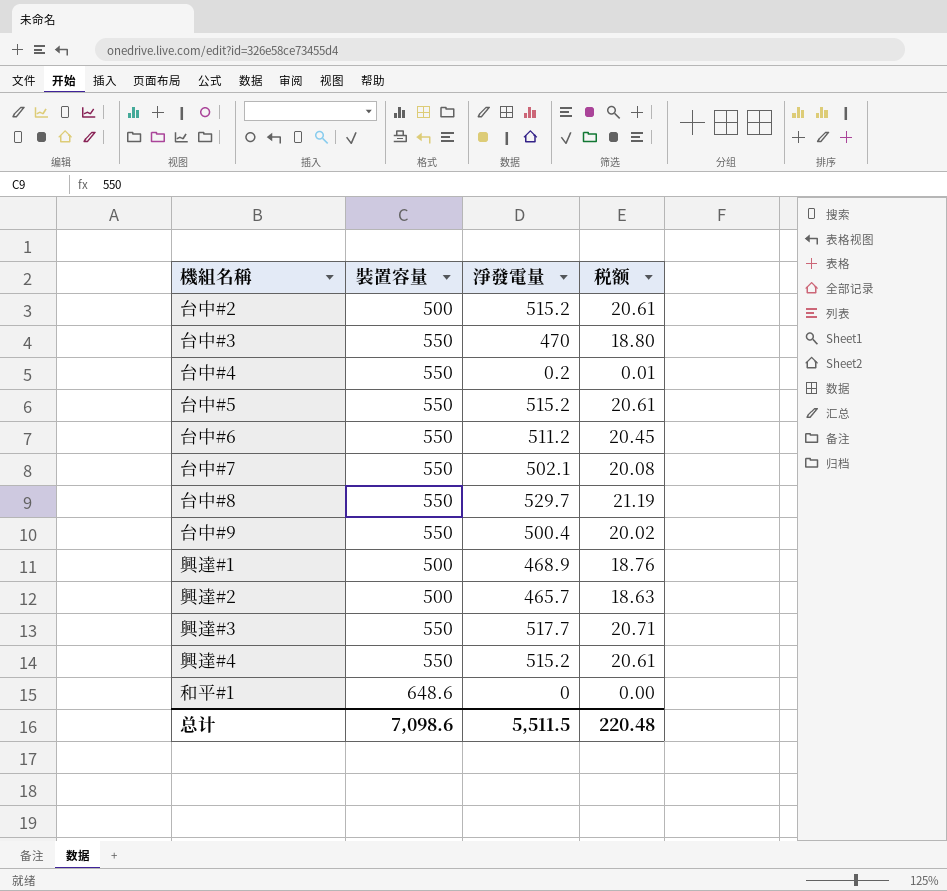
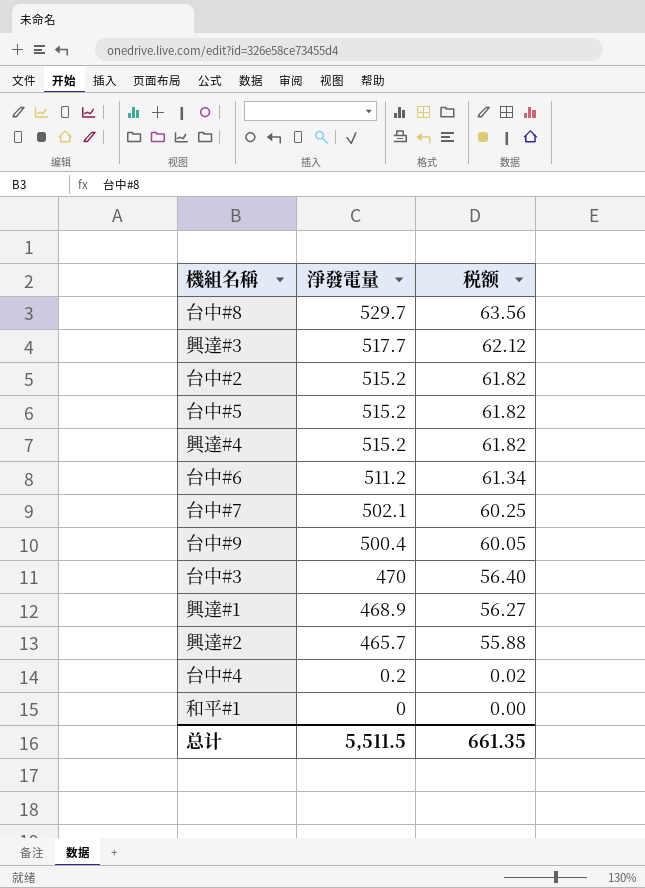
row order: none -> 淨發電量 descending
column 裝置容量 | position: 2 -> none
column 税额 | formula: [淨發電量] * 0.04 -> [淨發電量] * 0.12
总计 | 税额: 220.48 -> 661.35

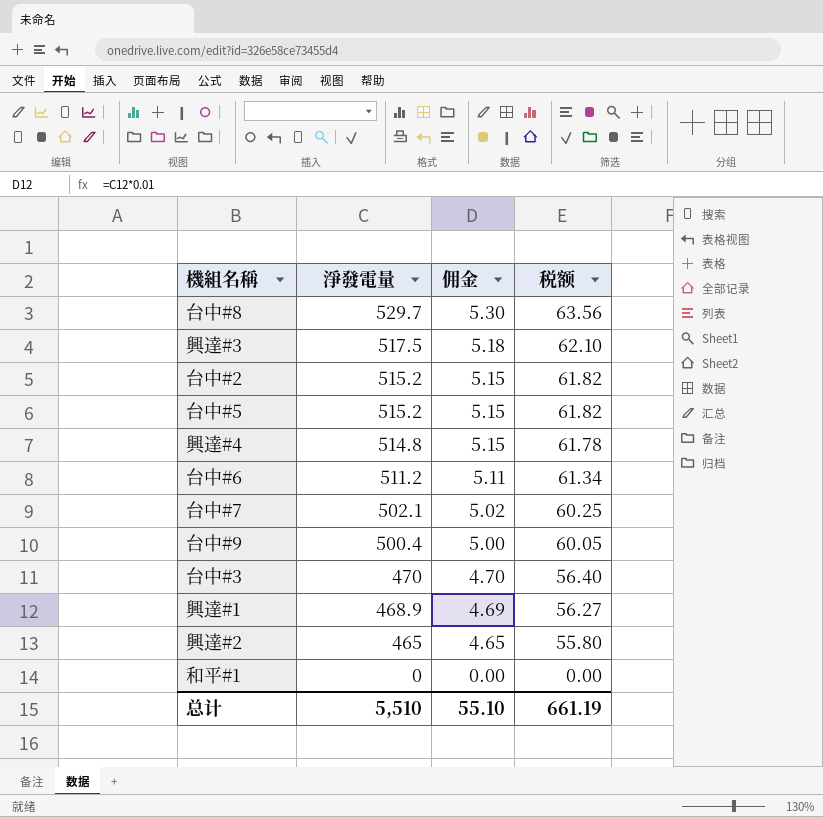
column 佣金 | formula: none -> [淨發電量] * 0.01
row 台中#4: 0.2 | 0.02 -> none
興達#3 | 淨發電量: 517.7 -> 517.5
興達#3 | 税额: 62.12 -> 62.10
興達#4 | 淨發電量: 515.2 -> 514.8
興達#4 | 税额: 61.82 -> 61.78
興達#2 | 淨發電量: 465.7 -> 465
興達#2 | 税额: 55.88 -> 55.80
总计 | 淨發電量: 5,511.5 -> 5,510
总计 | 税额: 661.35 -> 661.19

